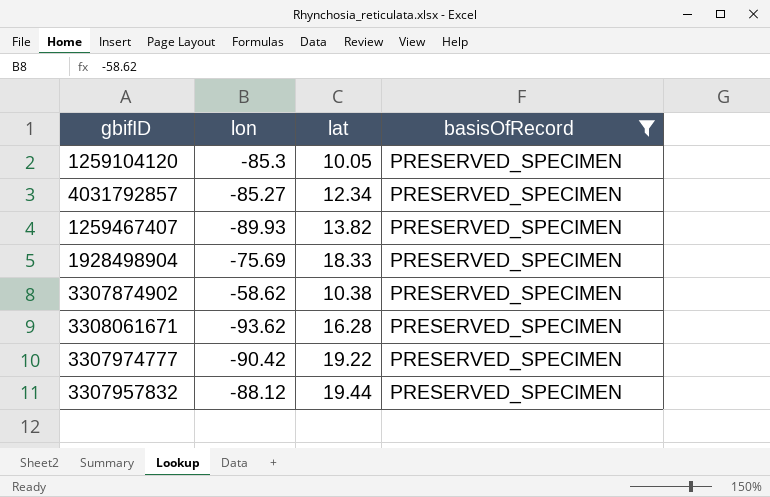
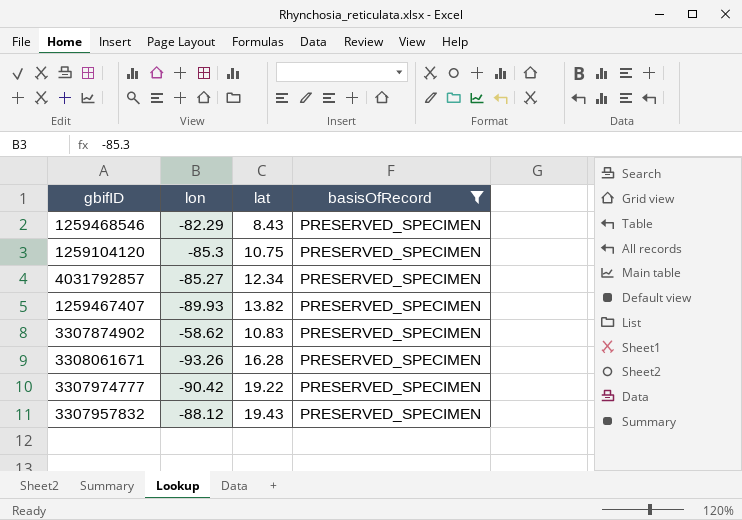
row 1928498904: -75.69 | 18.33 | PRESERVED_SPECIMEN -> none
row 1259468546: none -> -82.29 | 8.43 | PRESERVED_SPECIMEN
1259104120 | lat: 10.05 -> 10.75
3307874902 | lat: 10.38 -> 10.83
3308061671 | lon: -93.62 -> -93.26
3307957832 | lat: 19.44 -> 19.43

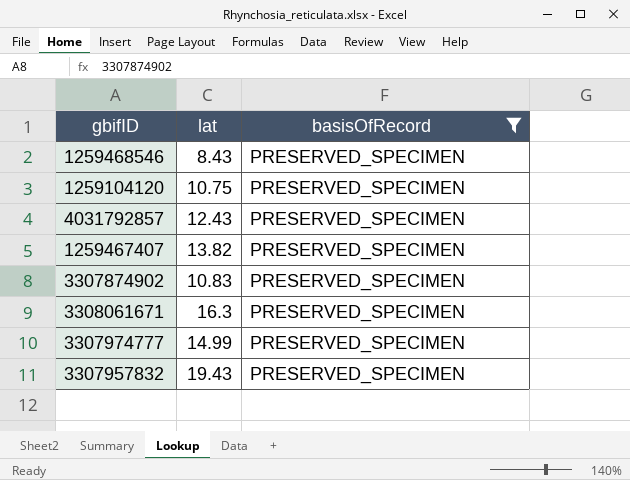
column lon | position: 2 -> none
4031792857 | lat: 12.34 -> 12.43
3308061671 | lat: 16.28 -> 16.3
3307974777 | lat: 19.22 -> 14.99

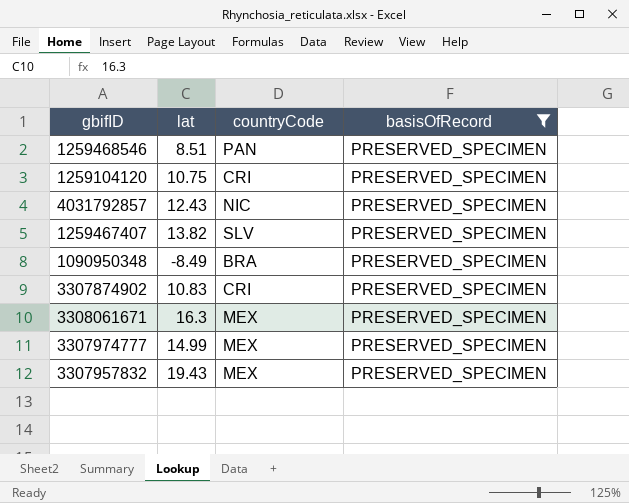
column countryCode | position: none -> 3
1259468546 | lat: 8.43 -> 8.51
row 1090950348: none -> -8.49 | BRA | PRESERVED_SPECIMEN

